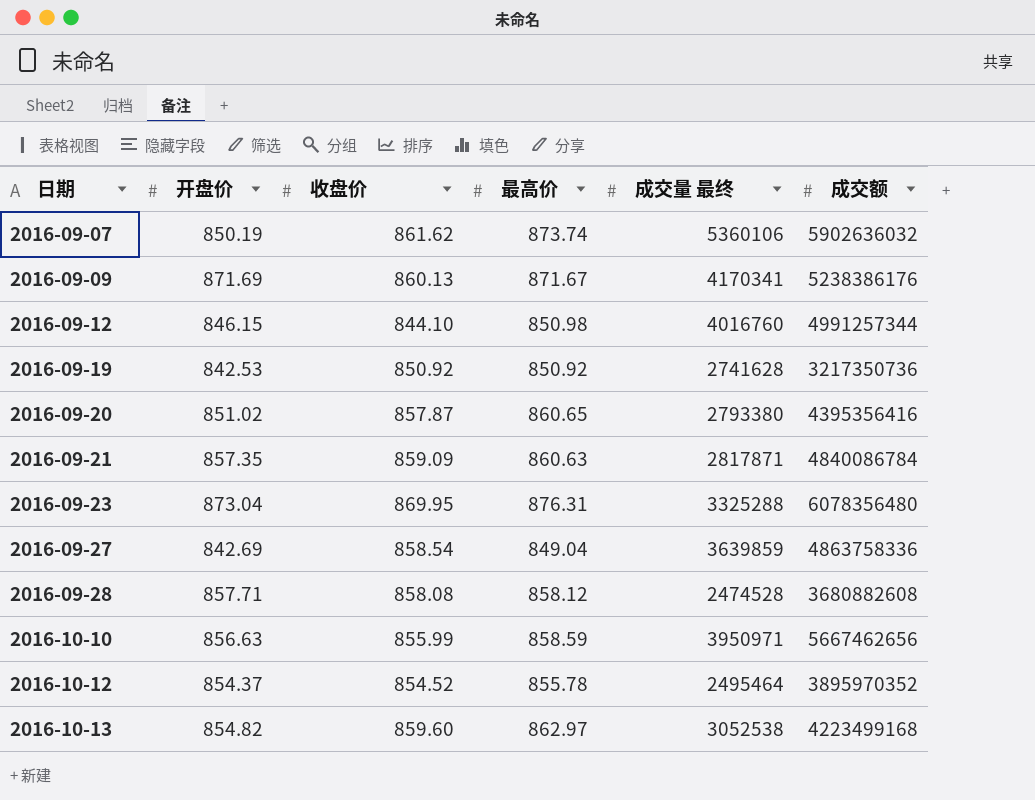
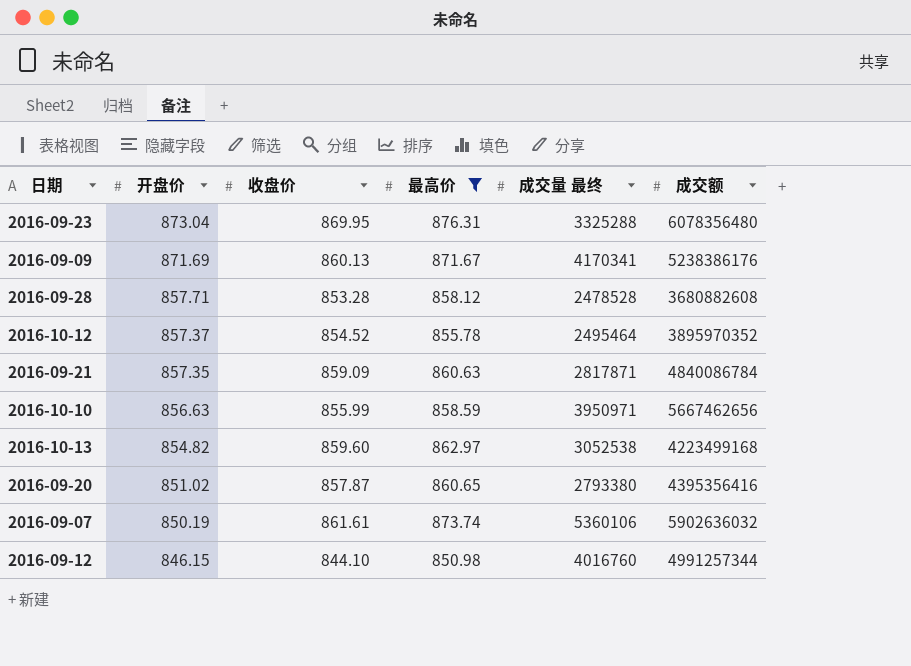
filter: none -> 最高价 >= 850.98
row order: 日期 ascending -> 开盘价 descending
2016-09-28 | 收盘价: 858.08 -> 853.28
2016-09-28 | 成交量 最终: 2474528 -> 2478528
2016-10-12 | 开盘价: 854.37 -> 857.37
2016-09-07 | 收盘价: 861.62 -> 861.61

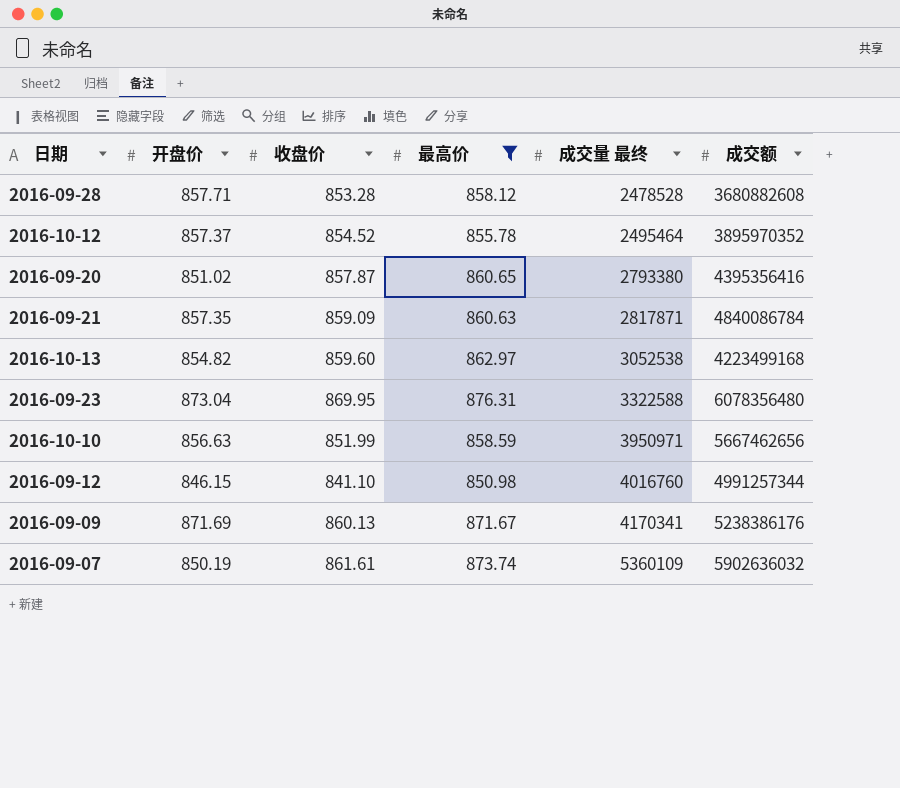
row order: 开盘价 descending -> 成交量 最终 ascending
2016-09-23 | 成交量 最终: 3325288 -> 3322588
2016-10-10 | 收盘价: 855.99 -> 851.99
2016-09-12 | 收盘价: 844.10 -> 841.10
2016-09-07 | 成交量 最终: 5360106 -> 5360109

